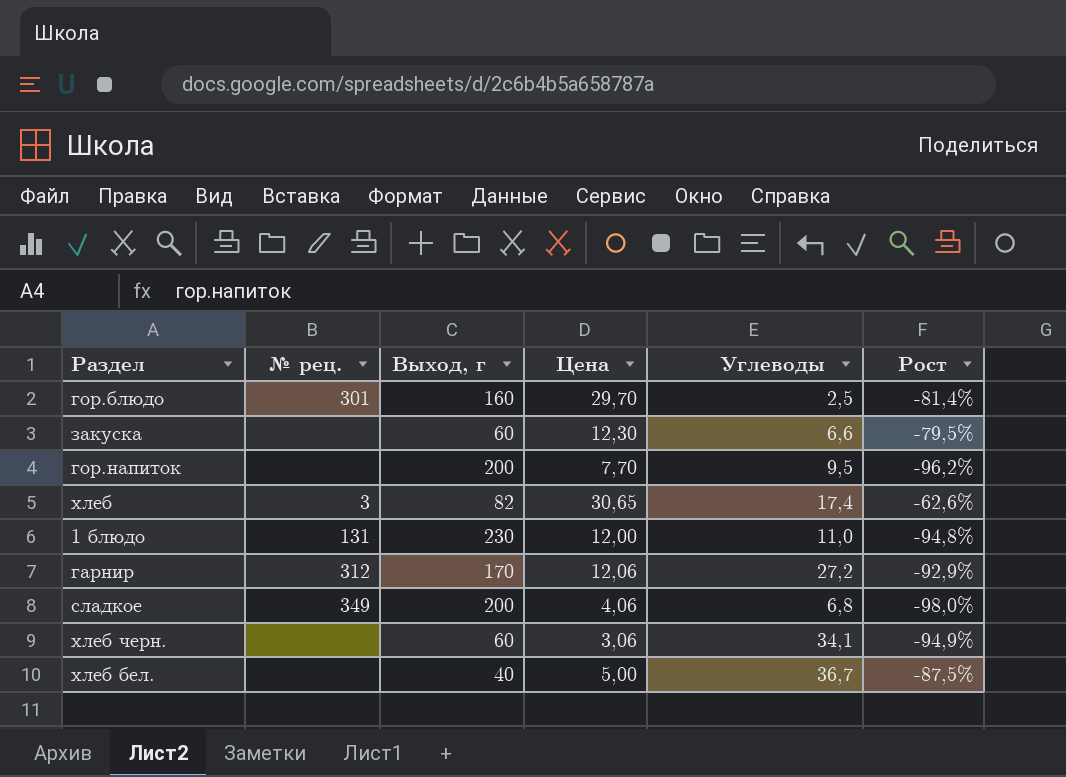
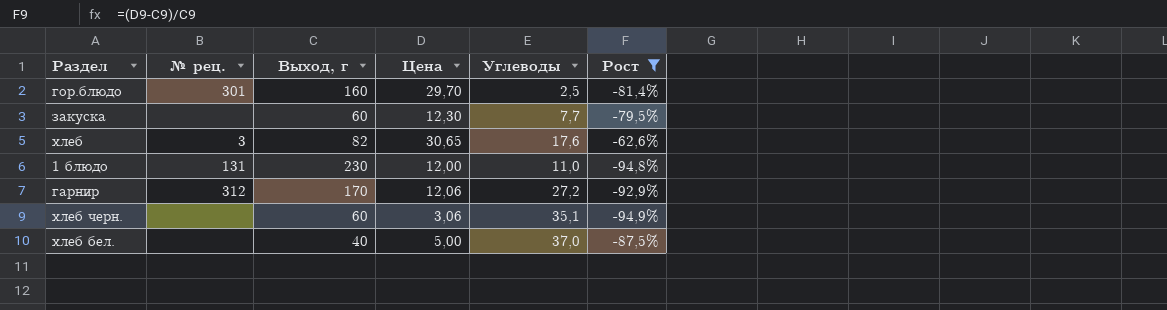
filter: none -> Рост >= -94,9%
закуска | Углеводы: 6,6 -> 7,7
хлеб | Углеводы: 17,4 -> 17,6
хлеб черн. | Углеводы: 34,1 -> 35,1
хлеб бел. | Углеводы: 36,7 -> 37,0

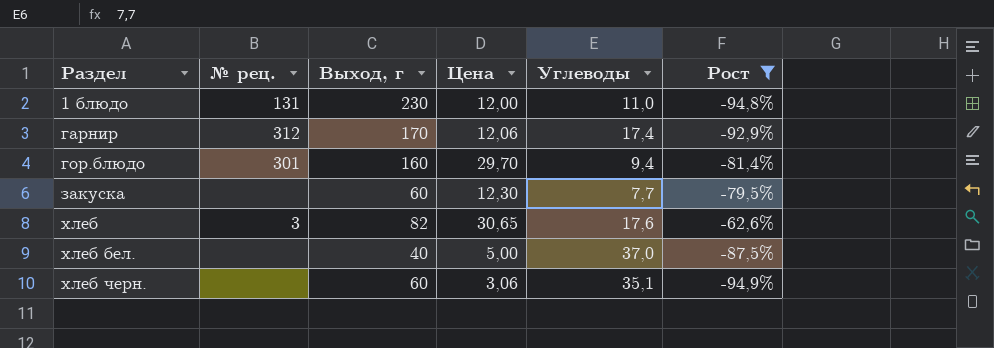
row order: none -> Раздел ascending
гарнир | Углеводы: 27,2 -> 17,4
гор.блюдо | Углеводы: 2,5 -> 9,4

